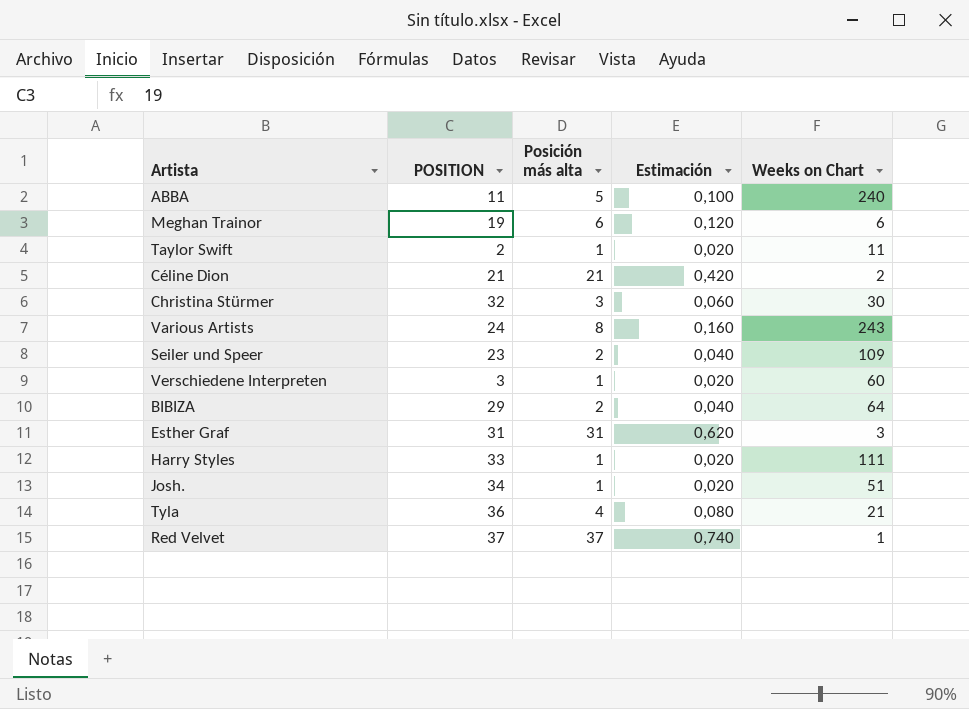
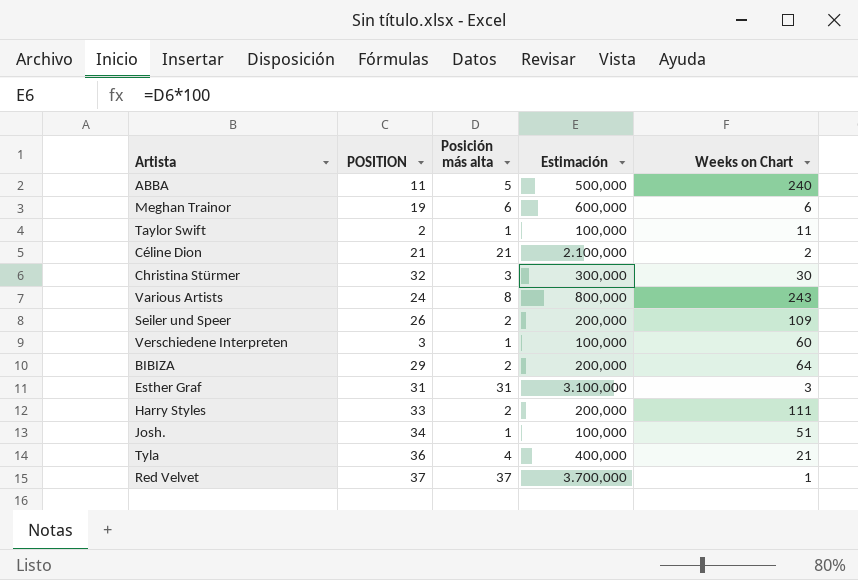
column Estimación | formula: [Posición más alta] * 0,02 -> [Posición más alta] * 100
Seiler und Speer | POSITION: 23 -> 26
Harry Styles | Posición más alta: 1 -> 2

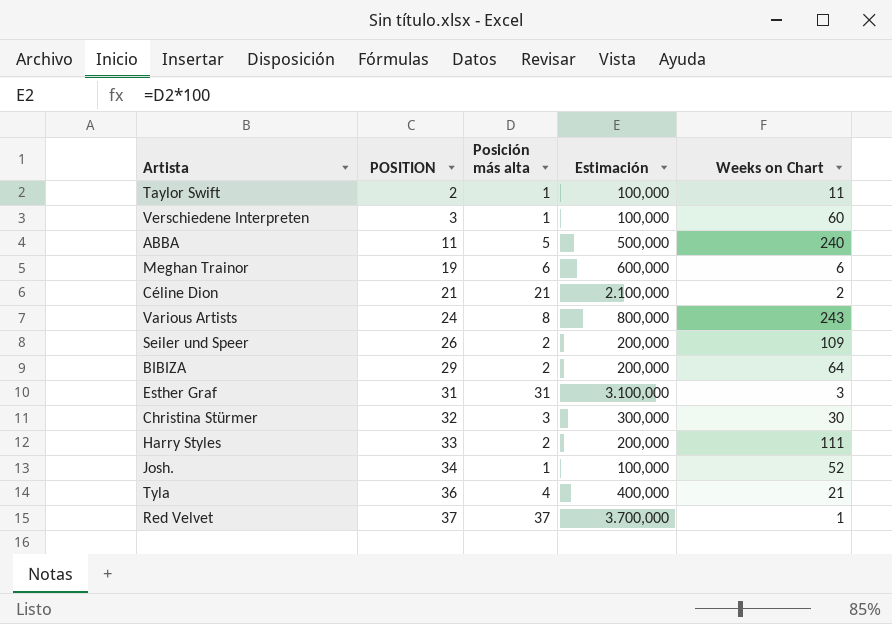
row order: none -> POSITION ascending
Josh. | Weeks on Chart: 51 -> 52

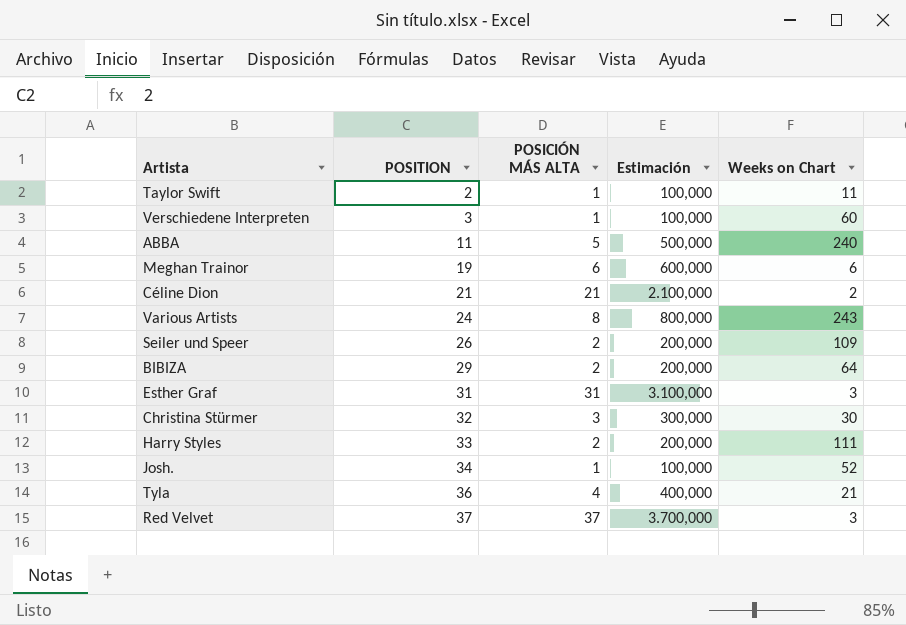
column name: Posición más alta -> POSICIÓN MÁS ALTA
Red Velvet | Weeks on Chart: 1 -> 3

